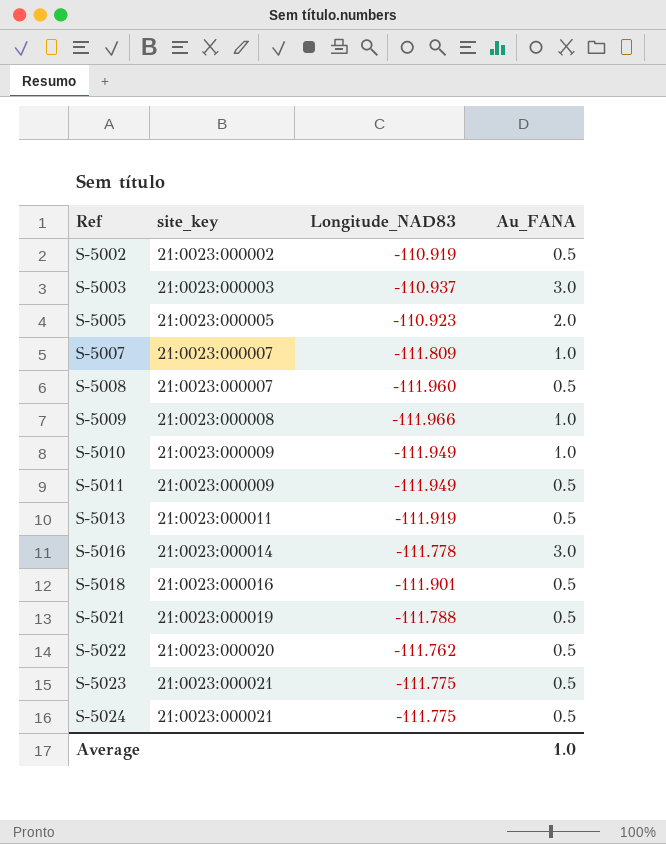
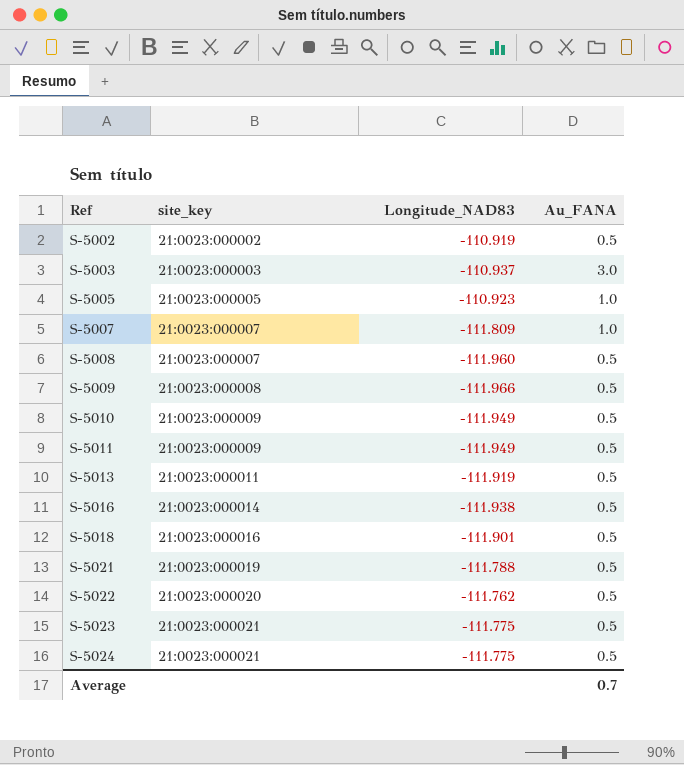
S-5005 | Au_FANA: 2.0 -> 1.0
S-5009 | Au_FANA: 1.0 -> 0.5
S-5010 | Au_FANA: 1.0 -> 0.5
S-5016 | Longitude_NAD83: -111.778 -> -111.938
S-5016 | Au_FANA: 3.0 -> 0.5
Average | Au_FANA: 1.0 -> 0.7

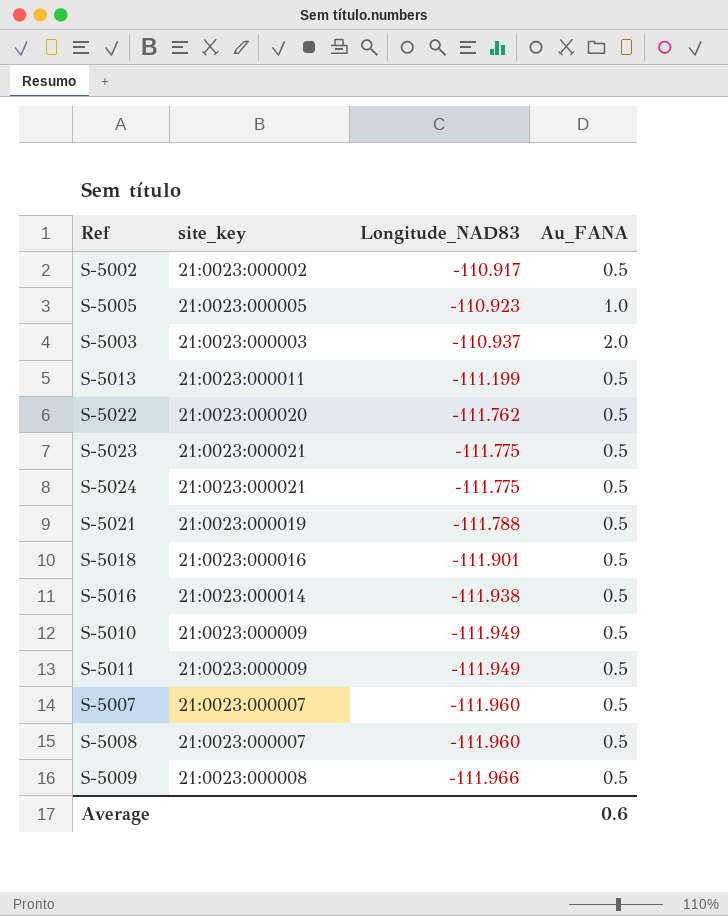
row order: Ref ascending -> Longitude_NAD83 descending
S-5002 | Longitude_NAD83: -110.919 -> -110.917
S-5003 | Au_FANA: 3.0 -> 2.0
S-5013 | Longitude_NAD83: -111.919 -> -111.199
S-5007 | Longitude_NAD83: -111.809 -> -111.960
S-5007 | Au_FANA: 1.0 -> 0.5
Average | Au_FANA: 0.7 -> 0.6

